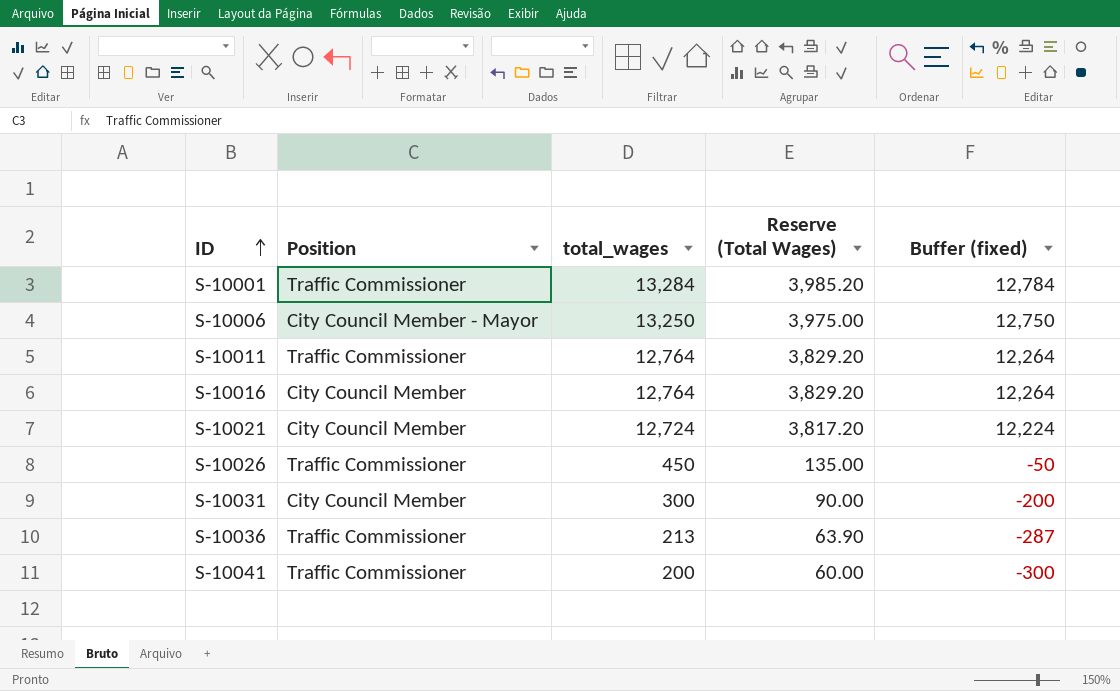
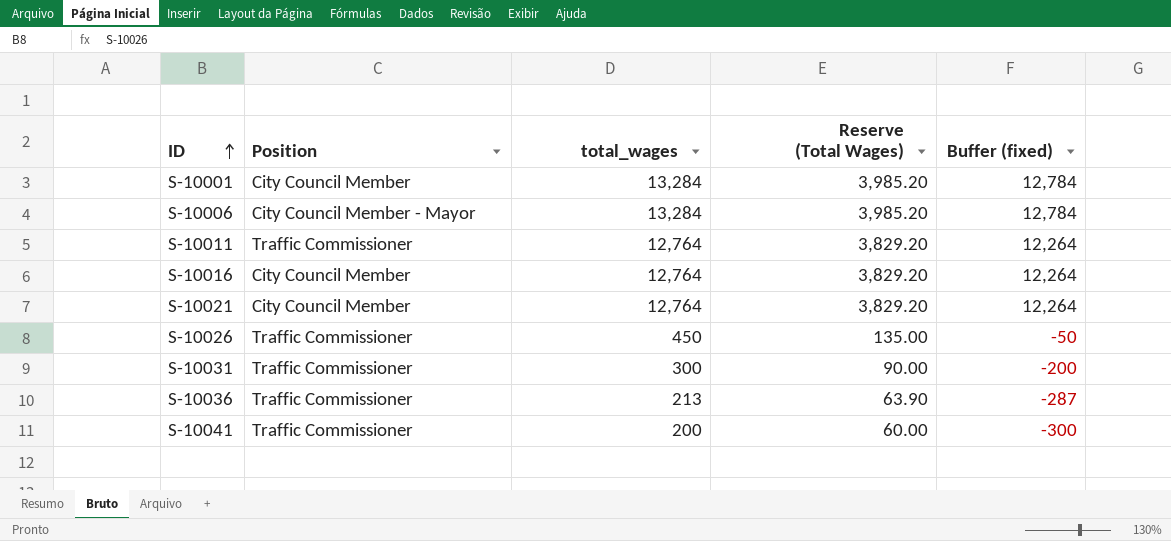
S-10001 | Position: Traffic Commissioner -> City Council Member
S-10006 | total_wages: 13,250 -> 13,284
S-10006 | Reserve (Total Wages): 3,975.00 -> 3,985.20
S-10006 | Buffer (fixed): 12,750 -> 12,784
S-10021 | total_wages: 12,724 -> 12,764
S-10021 | Reserve (Total Wages): 3,817.20 -> 3,829.20
S-10021 | Buffer (fixed): 12,224 -> 12,264
S-10031 | Position: City Council Member -> Traffic Commissioner

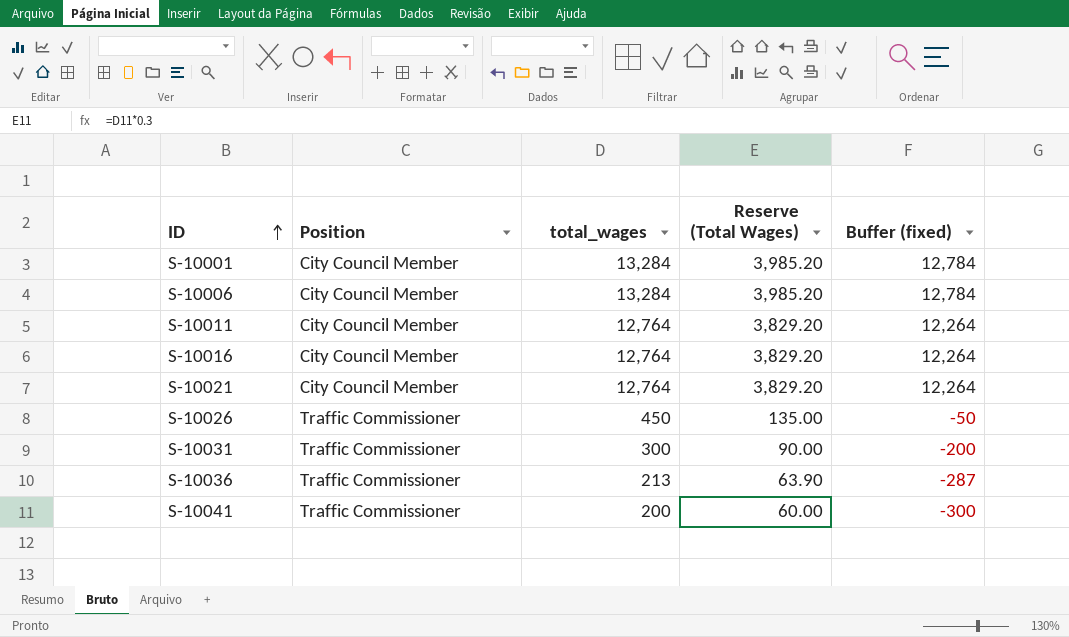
S-10006 | Position: City Council Member - Mayor -> City Council Member
S-10011 | Position: Traffic Commissioner -> City Council Member

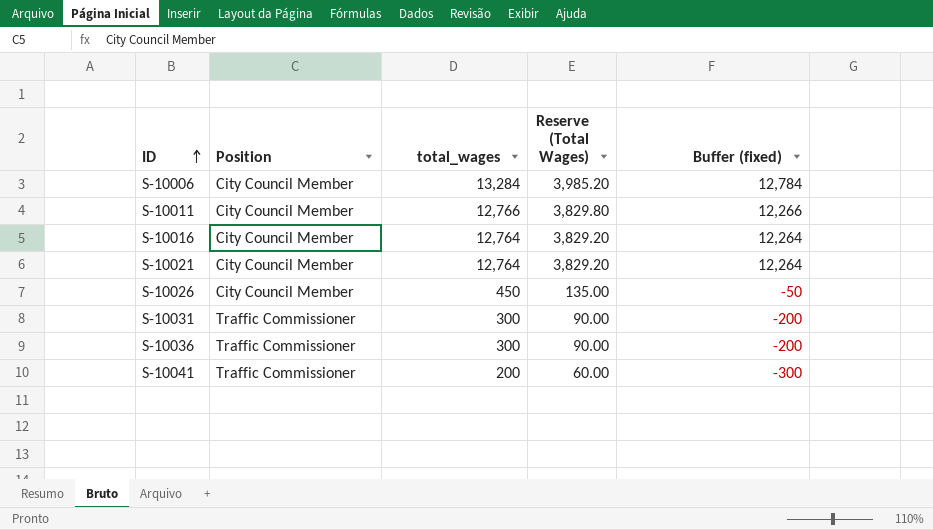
row S-10001: City Council Member | 13,284 | 3,985.20 | 12,784 -> none
S-10011 | total_wages: 12,764 -> 12,766
S-10011 | Reserve (Total Wages): 3,829.20 -> 3,829.80
S-10011 | Buffer (fixed): 12,264 -> 12,266
S-10026 | Position: Traffic Commissioner -> City Council Member
S-10036 | total_wages: 213 -> 300
S-10036 | Reserve (Total Wages): 63.90 -> 90.00
S-10036 | Buffer (fixed): -287 -> -200

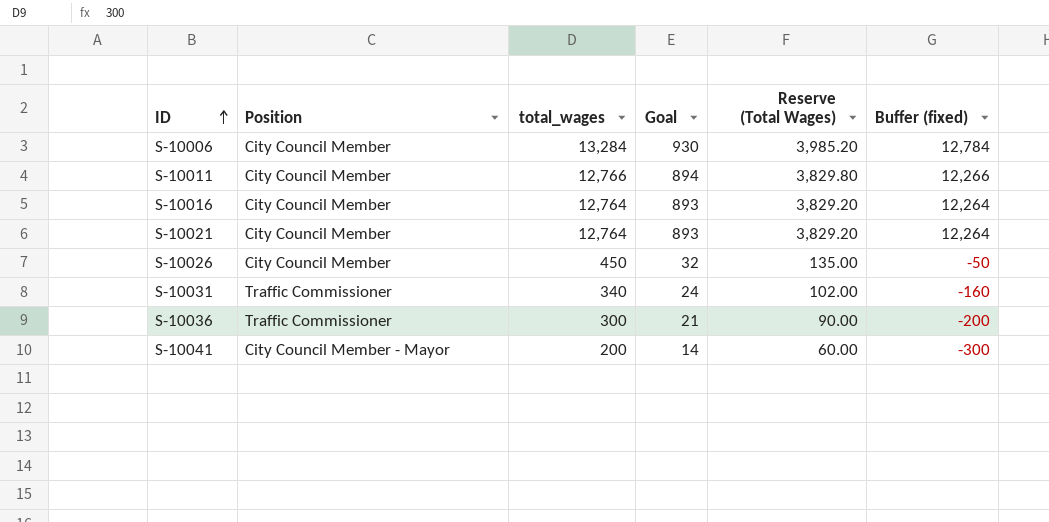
column Goal | formula: none -> [total_wages] * 0.07
S-10031 | total_wages: 300 -> 340
S-10031 | Reserve (Total Wages): 90.00 -> 102.00
S-10031 | Buffer (fixed): -200 -> -160
S-10041 | Position: Traffic Commissioner -> City Council Member - Mayor

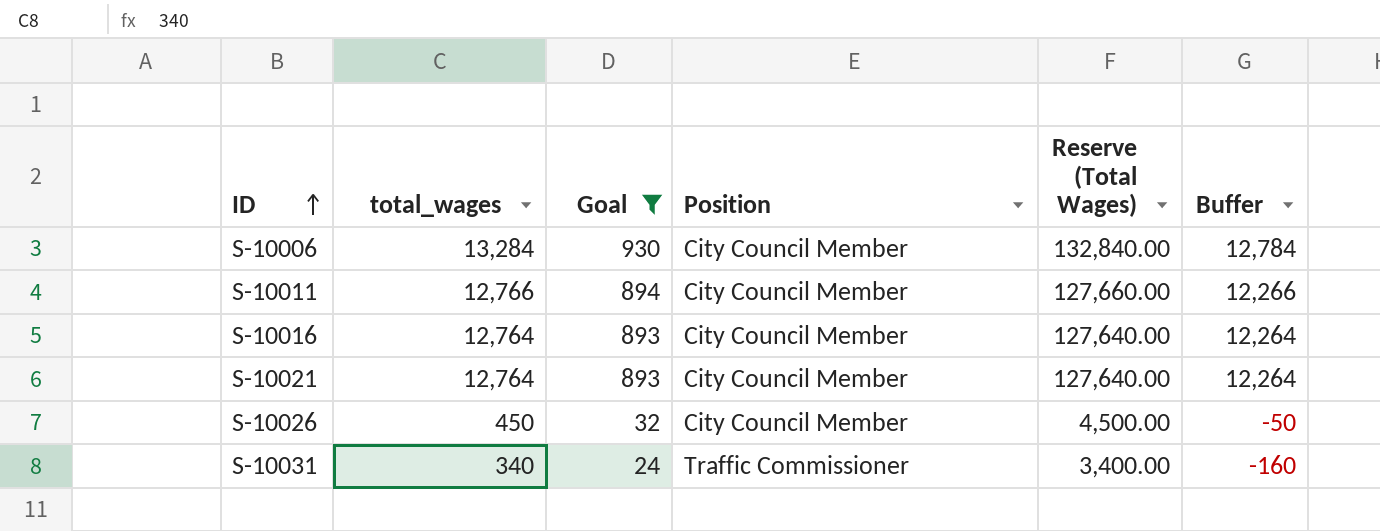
filter: none -> Goal >= 24
column Position | position: 2 -> 4
column Reserve (Total Wages) | formula: [total_wages] * 0.3 -> [total_wages] * 10
column name: Buffer (fixed) -> Buffer

